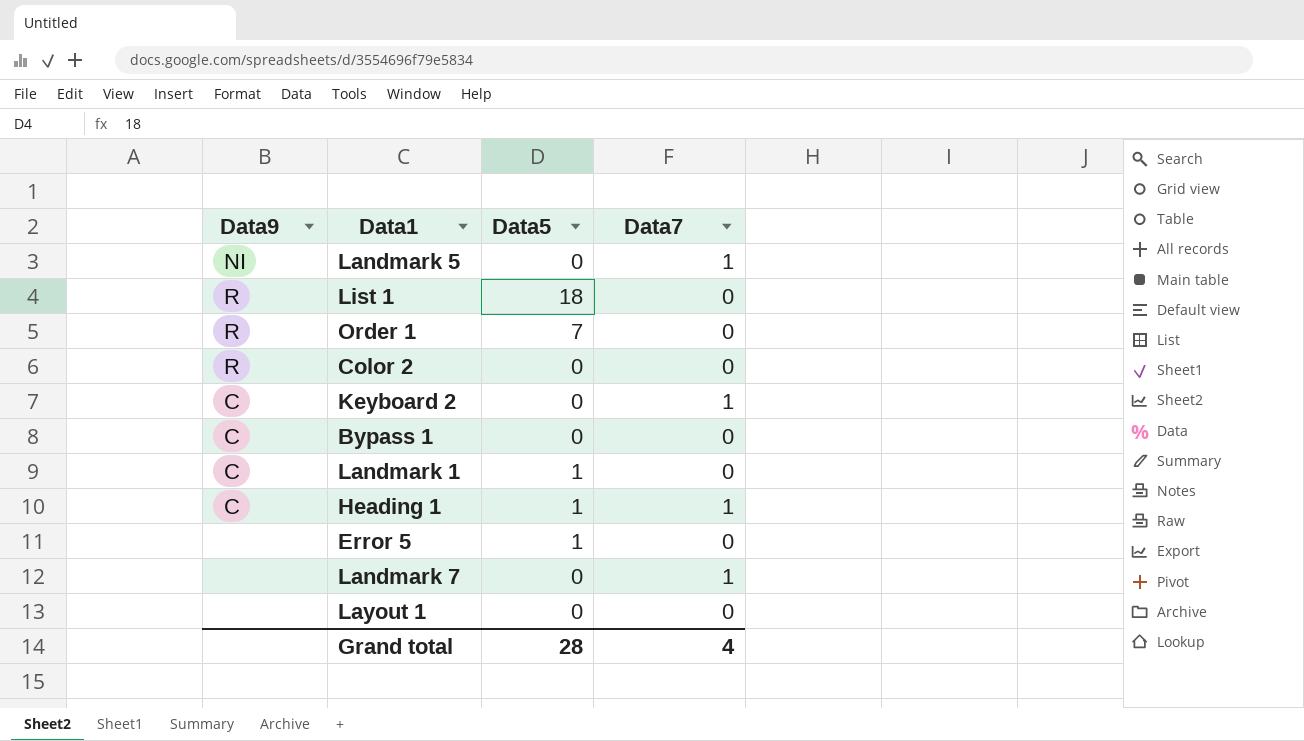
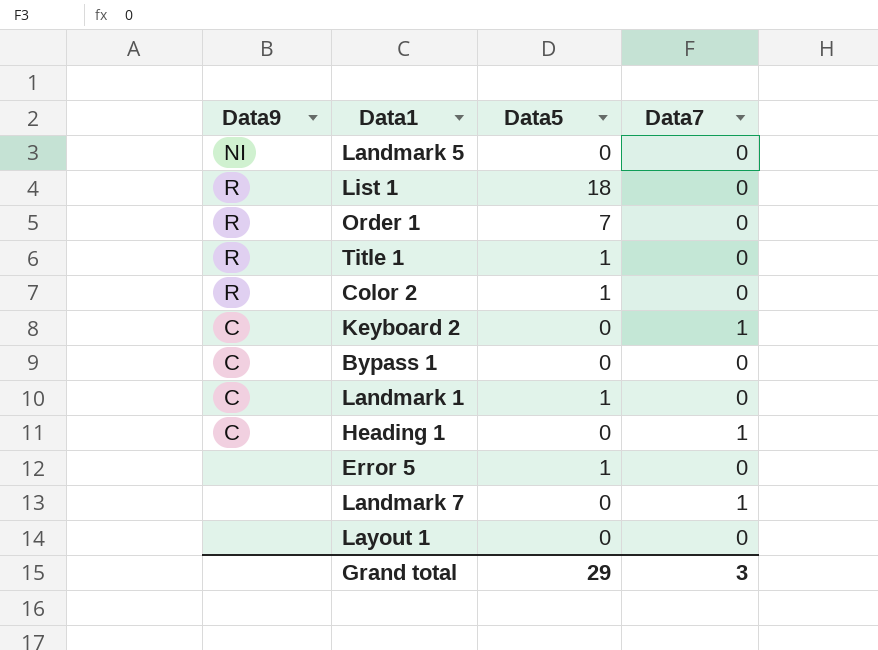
Landmark 5 | Data7: 1 -> 0
row Title 1: none -> R | 1 | 0
Color 2 | Data5: 0 -> 1
Heading 1 | Data5: 1 -> 0
Grand total | Data5: 28 -> 29
Grand total | Data7: 4 -> 3

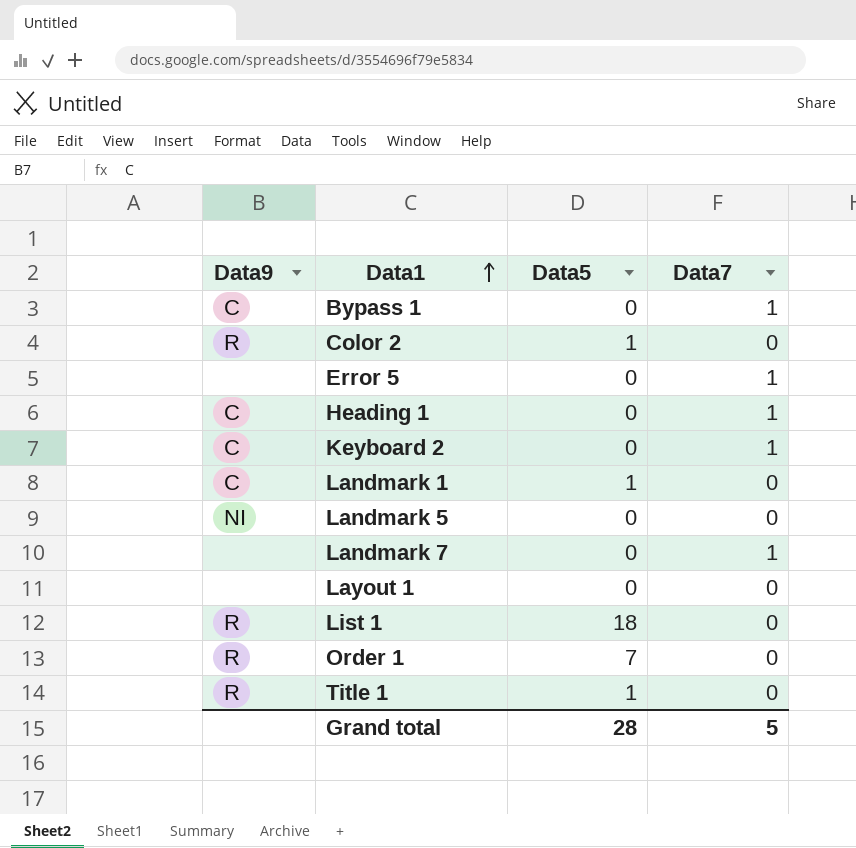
row order: none -> Data1 ascending
Bypass 1 | Data7: 0 -> 1
Error 5 | Data5: 1 -> 0
Error 5 | Data7: 0 -> 1
Grand total | Data5: 29 -> 28
Grand total | Data7: 3 -> 5

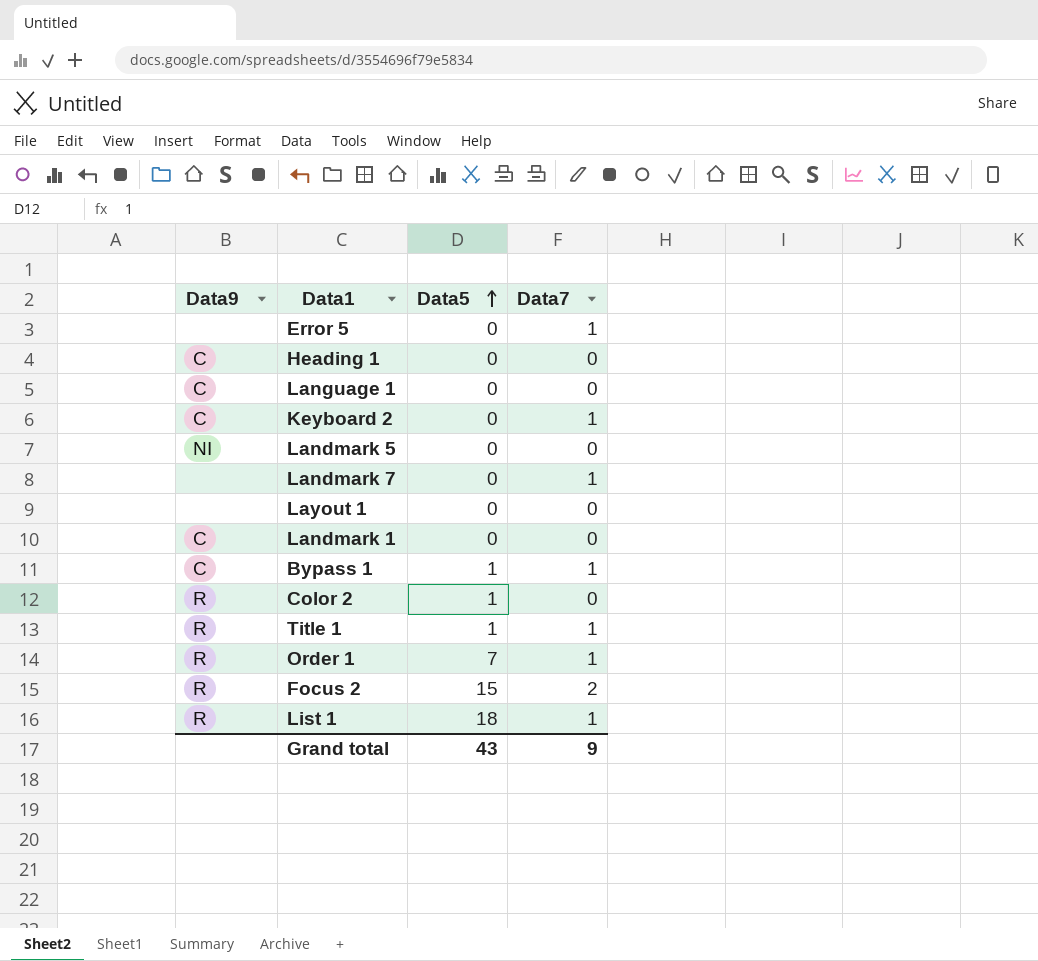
row order: Data1 ascending -> Data5 ascending
Heading 1 | Data7: 1 -> 0
row Language 1: none -> C | 0 | 0
Landmark 1 | Data5: 1 -> 0
Bypass 1 | Data5: 0 -> 1
Title 1 | Data7: 0 -> 1
Order 1 | Data7: 0 -> 1
row Focus 2: none -> R | 15 | 2
List 1 | Data7: 0 -> 1
Grand total | Data5: 28 -> 43
Grand total | Data7: 5 -> 9

